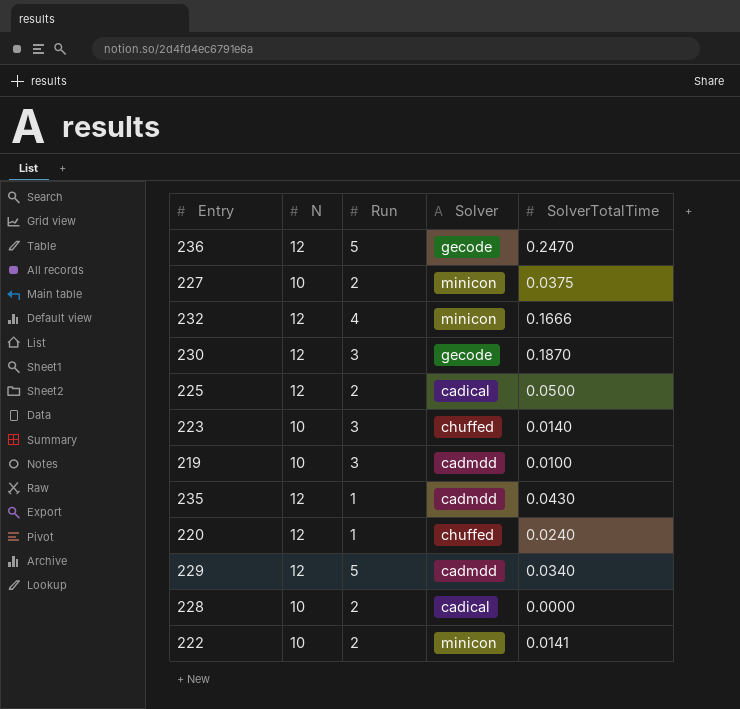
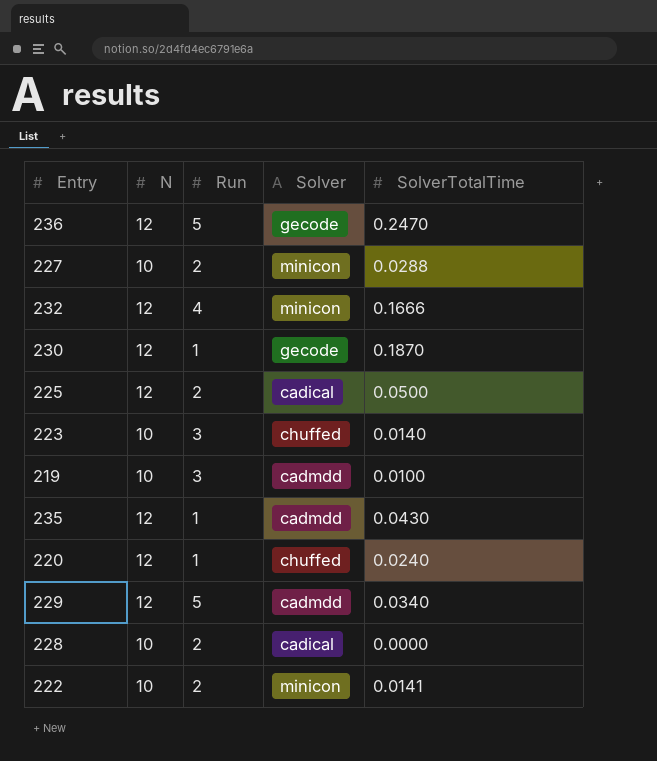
227 | SolverTotalTime: 0.0375 -> 0.0288
230 | Run: 3 -> 1

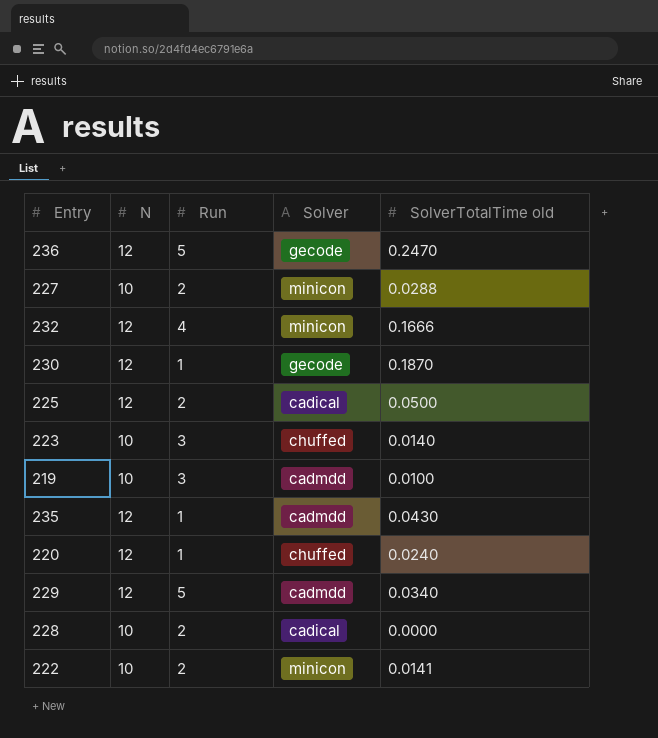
column name: SolverTotalTime -> SolverTotalTime old

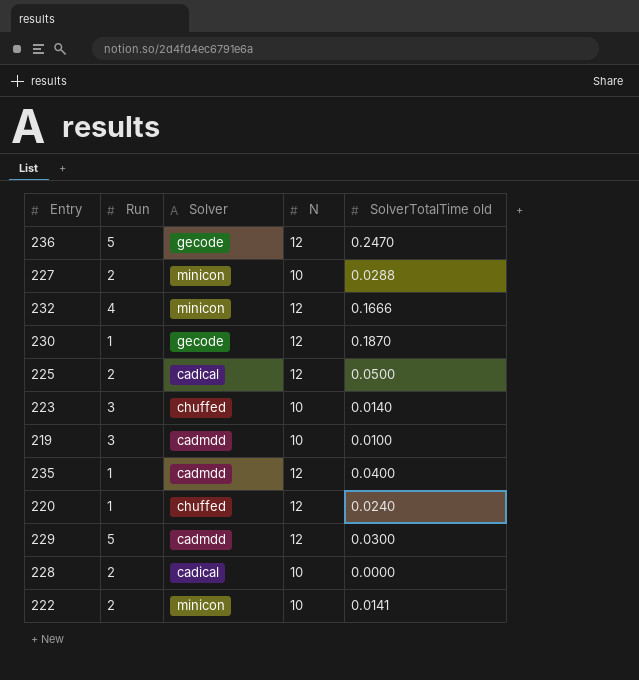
column N | position: 2 -> 4
235 | SolverTotalTime old: 0.0430 -> 0.0400
229 | SolverTotalTime old: 0.0340 -> 0.0300

